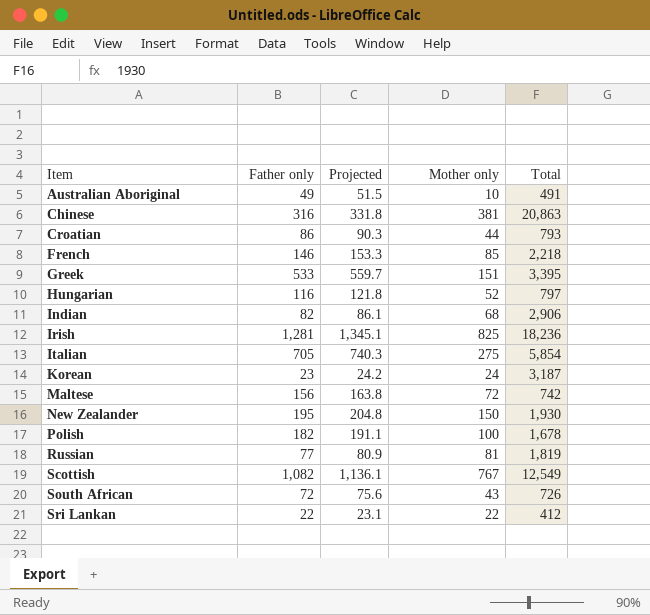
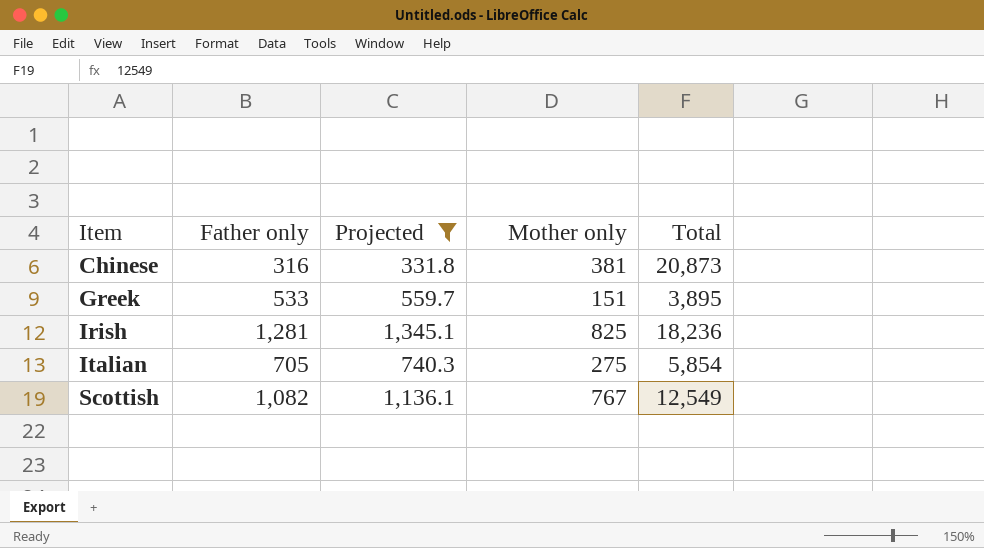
filter: none -> Projected >= 331.8
Chinese | Total: 20,863 -> 20,873
Greek | Total: 3,395 -> 3,895

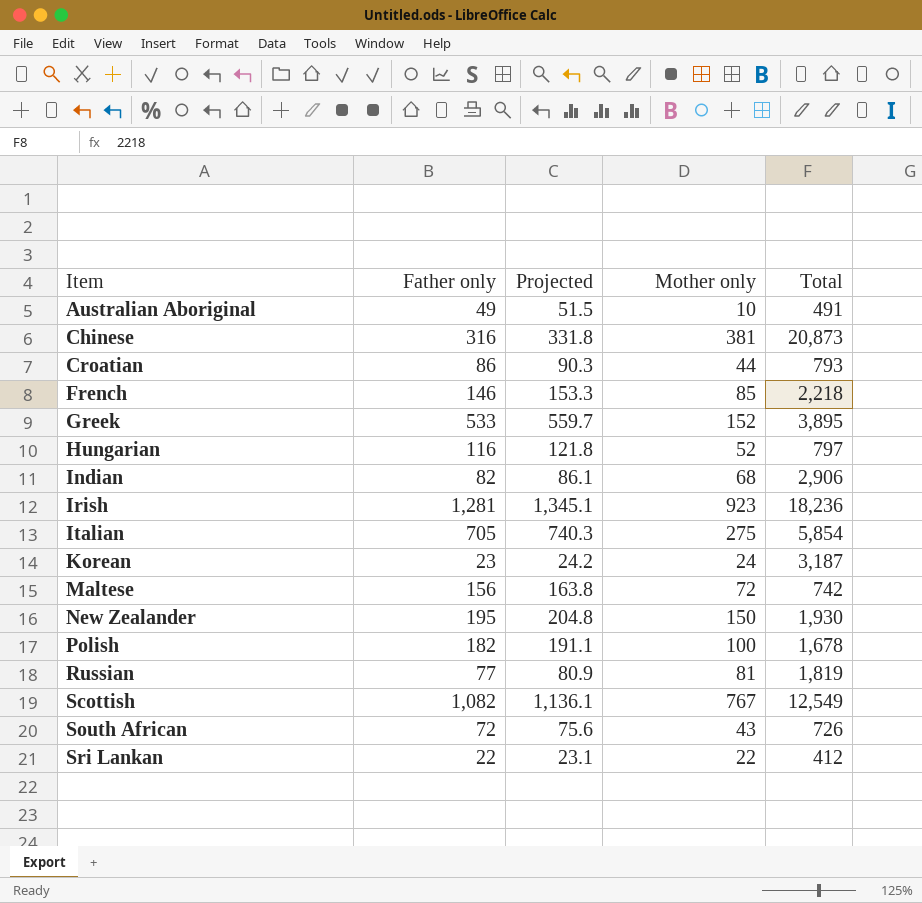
filter: Projected >= 331.8 -> none
Greek | Mother only: 151 -> 152
Irish | Mother only: 825 -> 923

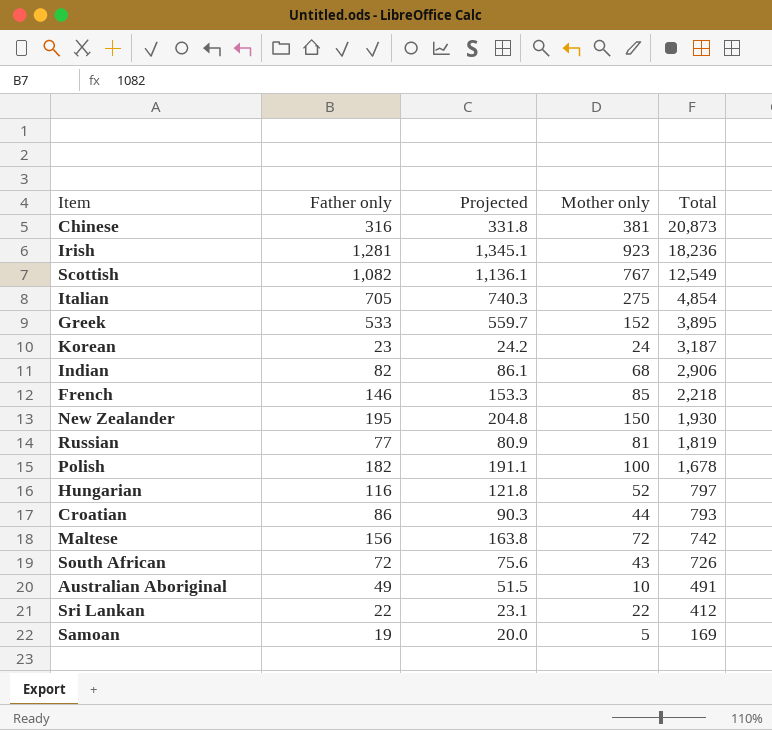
row order: Item ascending -> Total descending
Italian | Total: 5,854 -> 4,854
row Samoan: none -> 19 | 20.0 | 5 | 169

